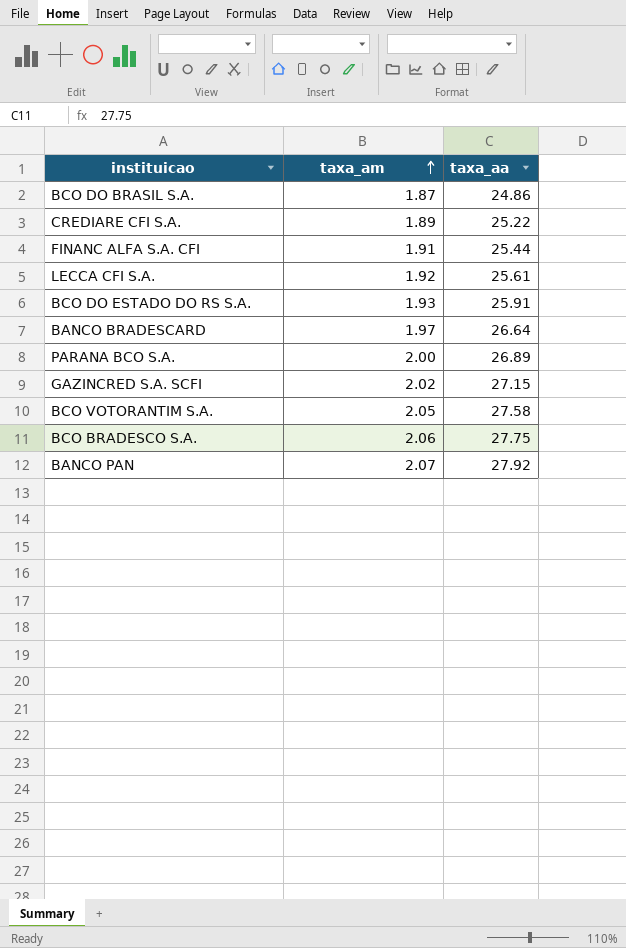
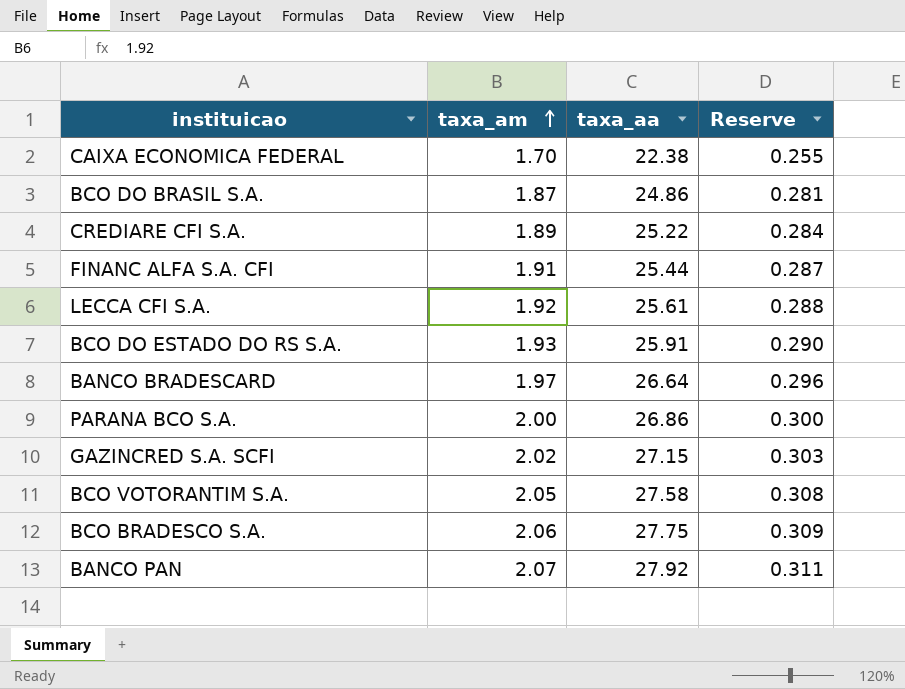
column Reserve | formula: none -> [taxa_am] * 0.15
row CAIXA ECONOMICA FEDERAL: none -> 1.70 | 22.38 | 0.255
PARANA BCO S.A. | taxa_aa: 26.89 -> 26.86

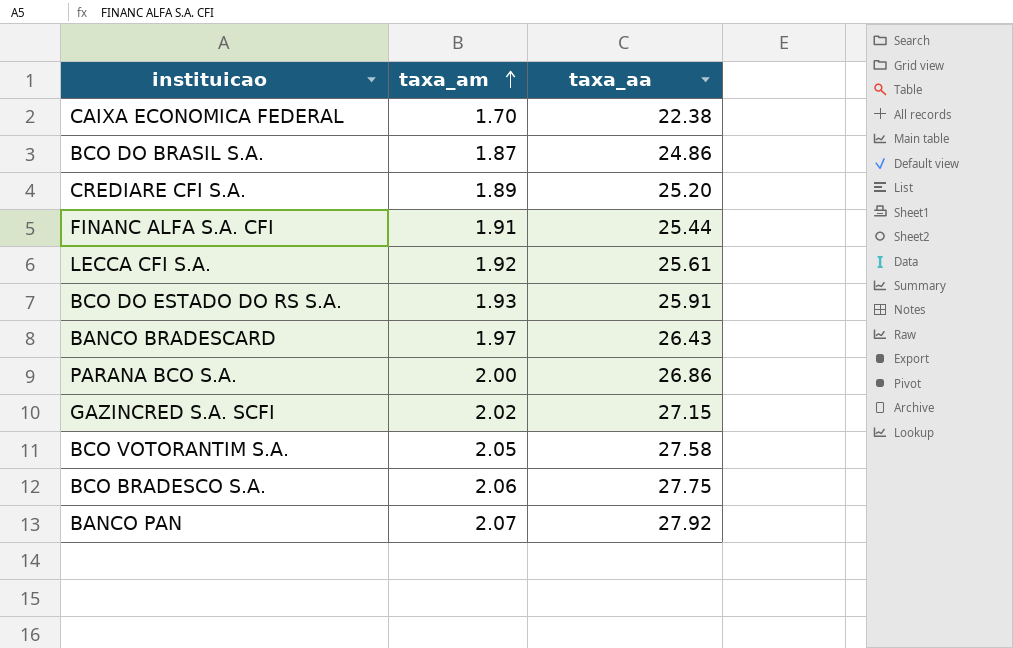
column Reserve | formula: [taxa_am] * 0.15 -> none
CREDIARE CFI S.A. | taxa_aa: 25.22 -> 25.20
BANCO BRADESCARD | taxa_aa: 26.64 -> 26.43

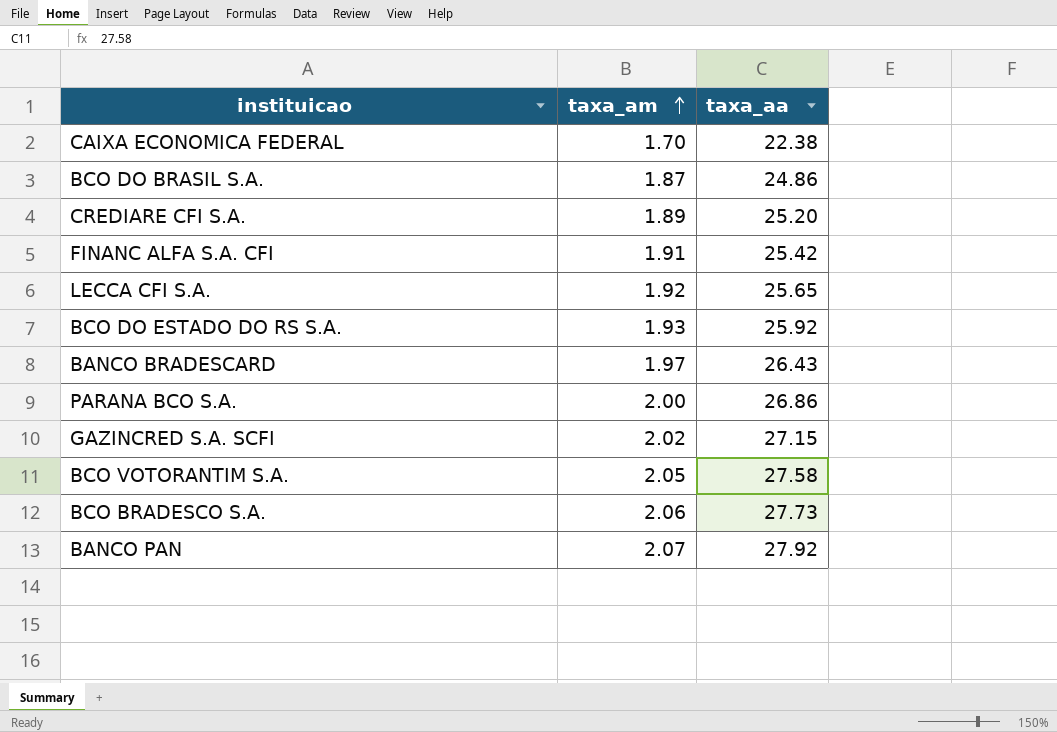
FINANC ALFA S.A. CFI | taxa_aa: 25.44 -> 25.42
LECCA CFI S.A. | taxa_aa: 25.61 -> 25.65
BCO DO ESTADO DO RS S.A. | taxa_aa: 25.91 -> 25.92
BCO BRADESCO S.A. | taxa_aa: 27.75 -> 27.73

